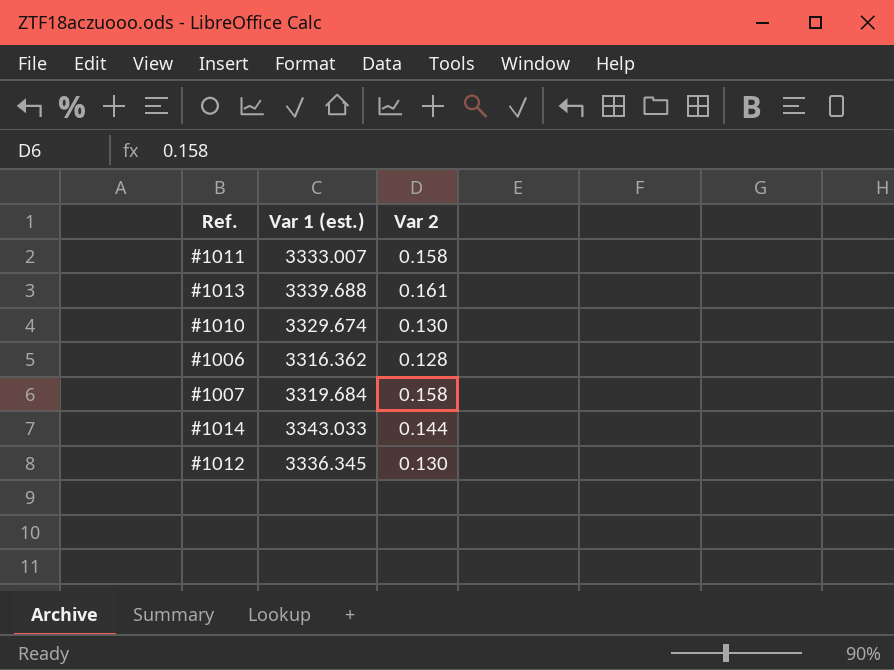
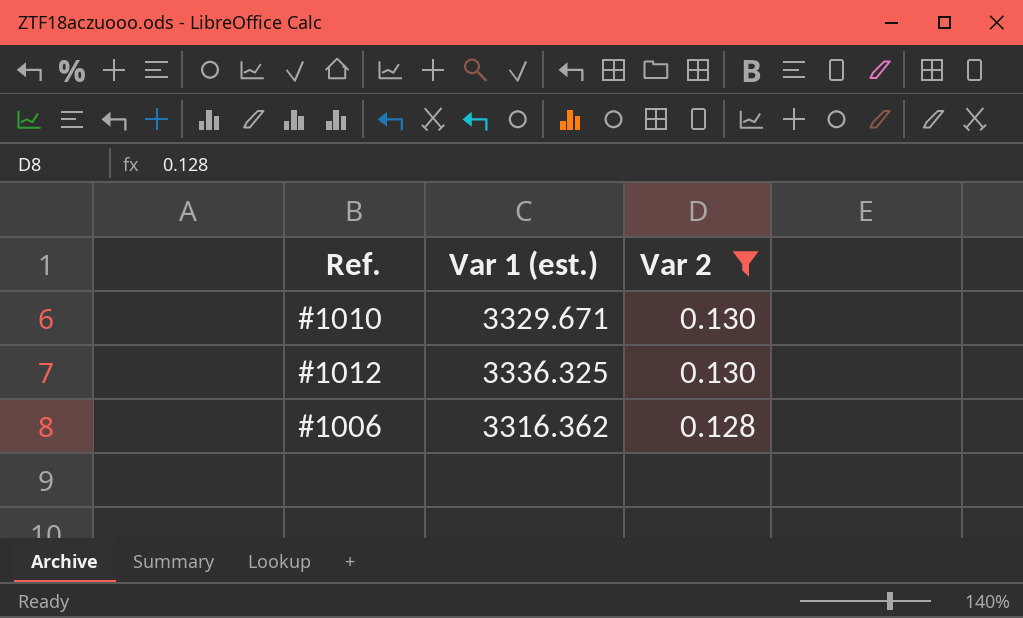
filter: none -> Var 2 <= 0.130
row order: none -> Var 2 descending
#1010 | Var 1 (est.): 3329.674 -> 3329.671
#1012 | Var 1 (est.): 3336.345 -> 3336.325

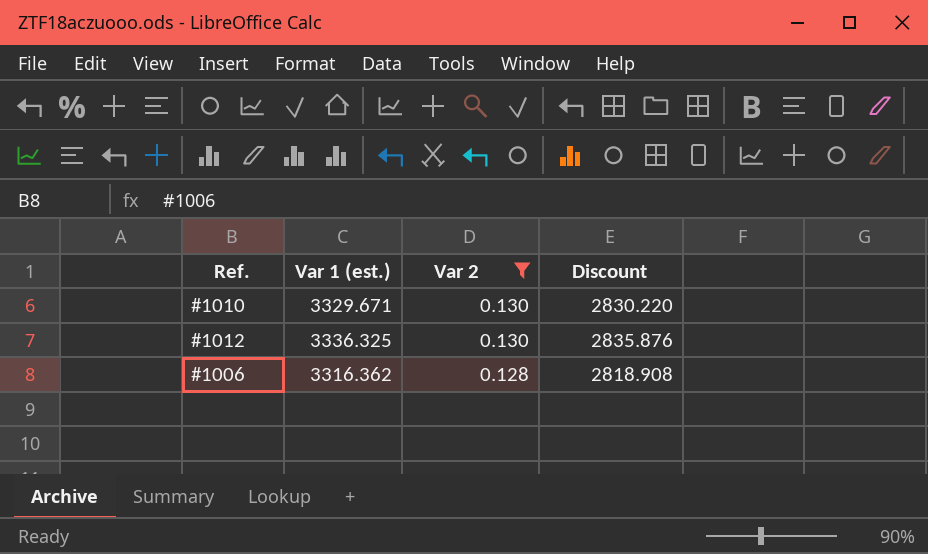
column Discount | formula: none -> [Var 1 (est.)] * 0.85

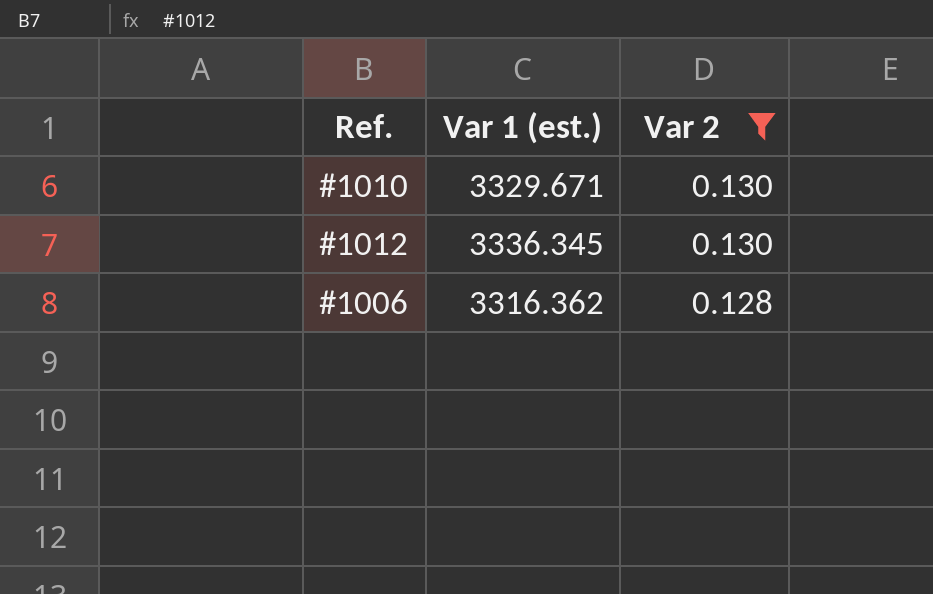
column Discount | formula: [Var 1 (est.)] * 0.85 -> none
#1012 | Var 1 (est.): 3336.325 -> 3336.345

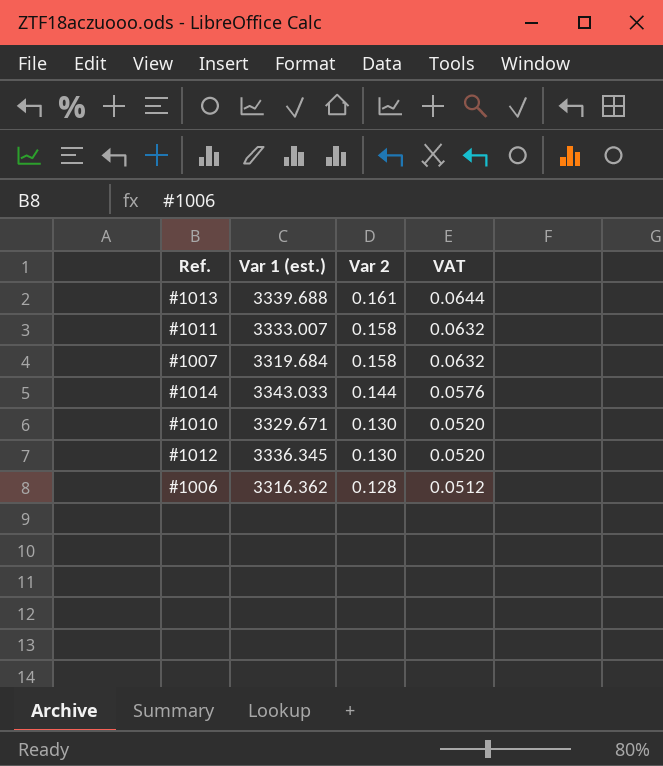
filter: Var 2 <= 0.130 -> none
column VAT | formula: none -> [Var 2] * 0.4

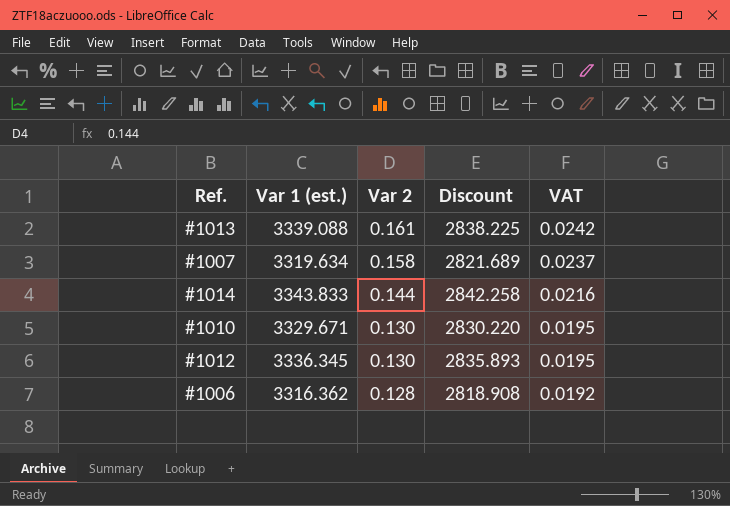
column Discount | formula: none -> [Var 1 (est.)] * 0.85
column VAT | formula: [Var 2] * 0.4 -> [Var 2] * 0.15
row #1011: 3333.007 | 0.158 | 0.0632 -> none
#1013 | Var 1 (est.): 3339.688 -> 3339.088
#1007 | Var 1 (est.): 3319.684 -> 3319.634
#1014 | Var 1 (est.): 3343.033 -> 3343.833

